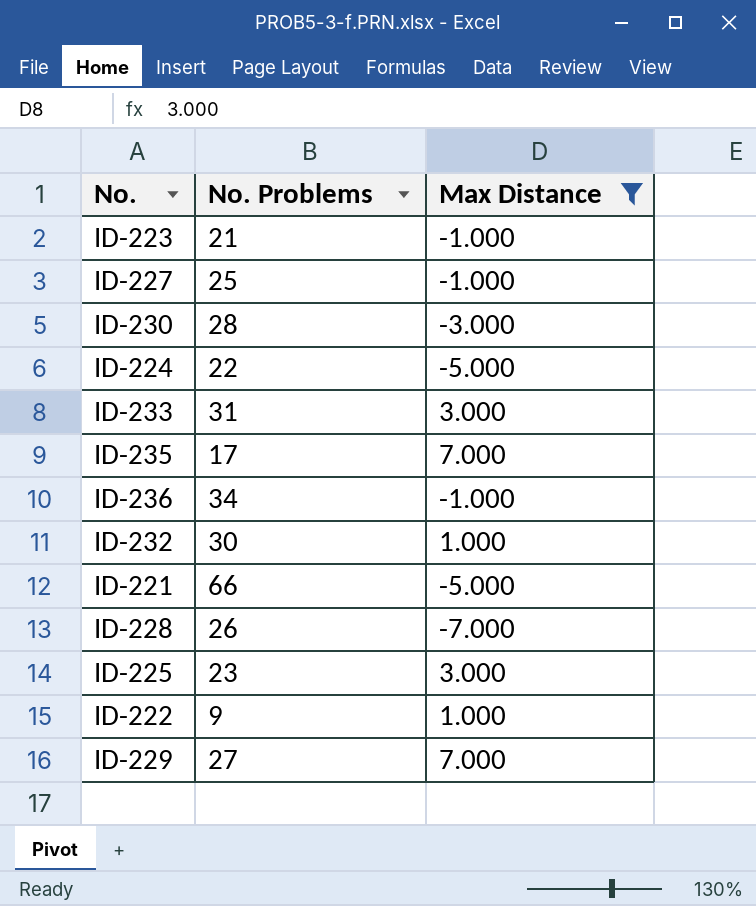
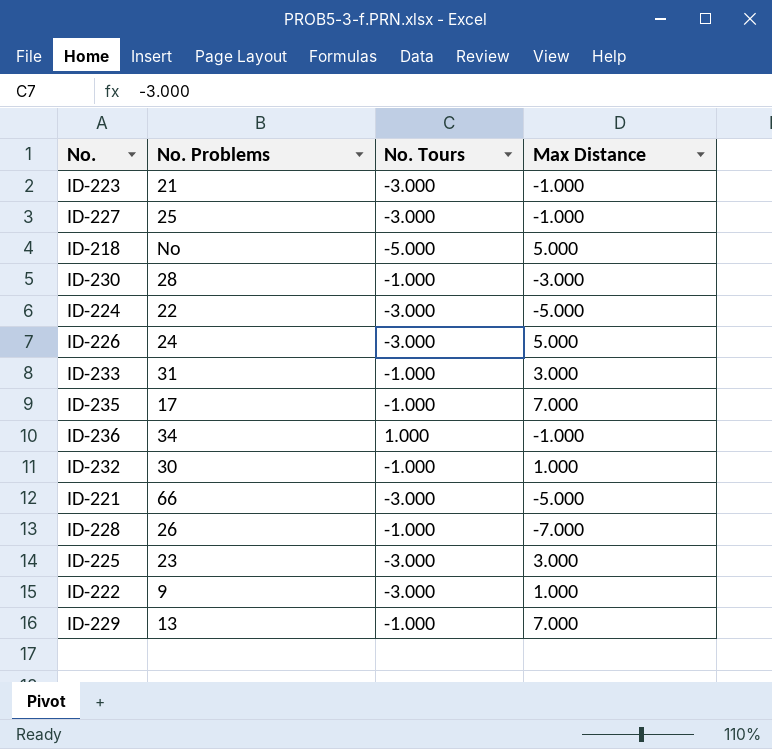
filter: Max Distance != 5.000 -> none
column No. Tours | position: none -> 3
ID-229 | No. Problems: 27 -> 13

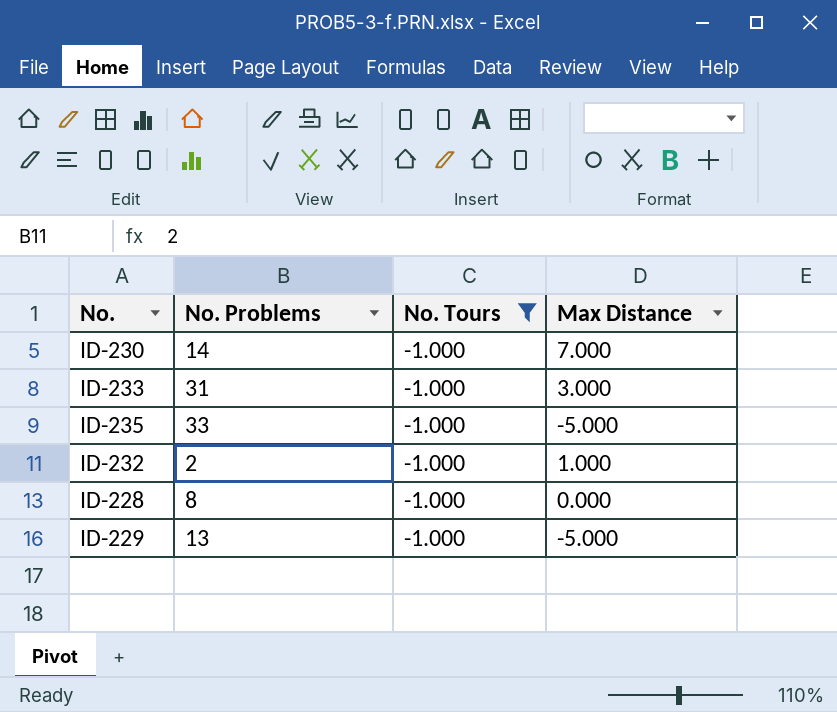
filter: none -> No. Tours = -1.000
ID-230 | No. Problems: 28 -> 14
ID-230 | Max Distance: -3.000 -> 7.000
ID-235 | No. Problems: 17 -> 33
ID-235 | Max Distance: 7.000 -> -5.000
ID-232 | No. Problems: 30 -> 2
ID-228 | No. Problems: 26 -> 8
ID-228 | Max Distance: -7.000 -> 0.000
ID-229 | Max Distance: 7.000 -> -5.000

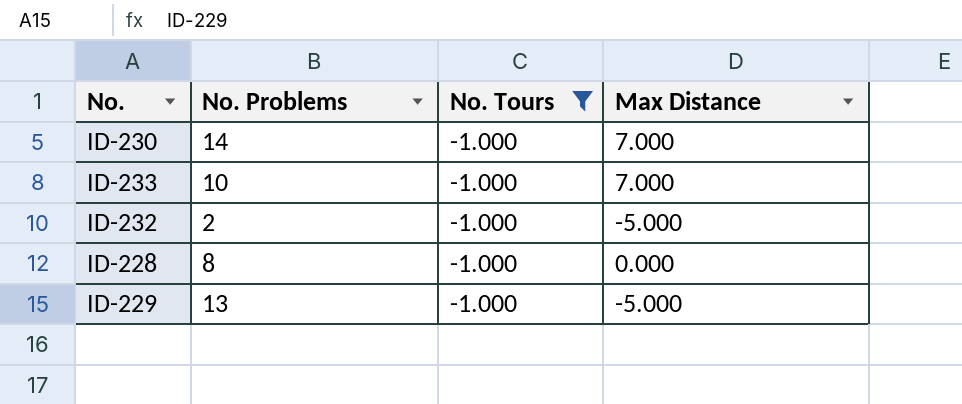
row ID-235: 33 | -1.000 | -5.000 -> none
ID-233 | No. Problems: 31 -> 10
ID-233 | Max Distance: 3.000 -> 7.000
ID-232 | Max Distance: 1.000 -> -5.000

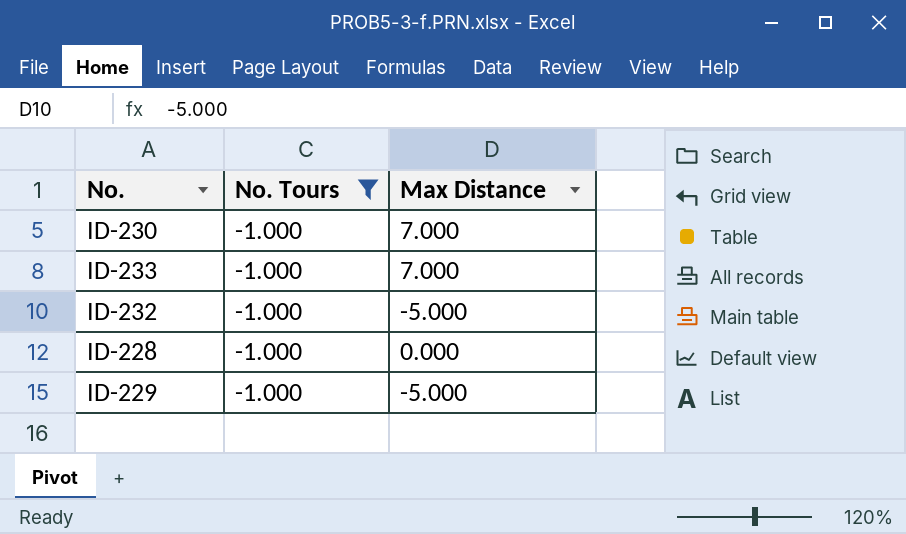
column No. Problems | position: 2 -> none

